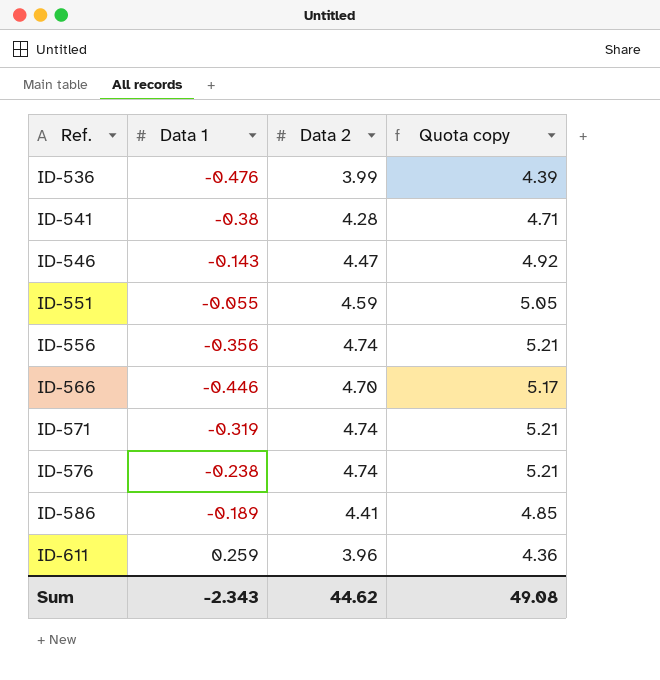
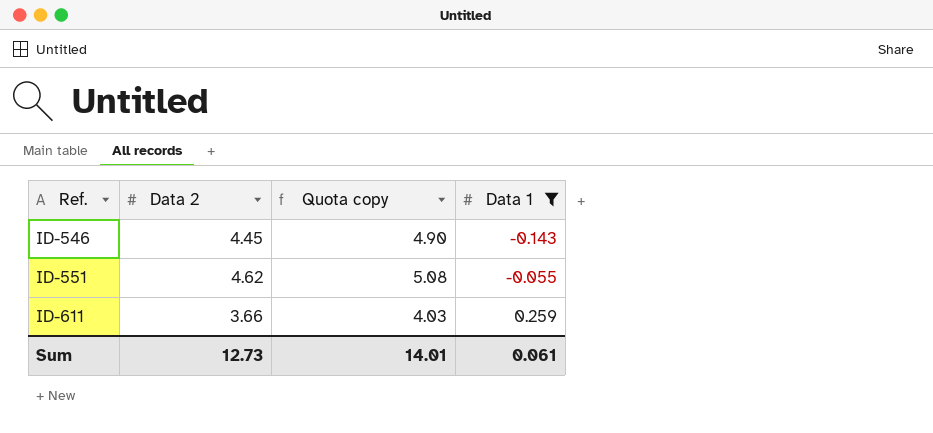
filter: none -> Data 1 >= -0.143
column Data 1 | position: 2 -> 4
ID-546 | Data 2: 4.47 -> 4.45
ID-546 | Quota copy: 4.92 -> 4.90
ID-551 | Data 2: 4.59 -> 4.62
ID-551 | Quota copy: 5.05 -> 5.08
ID-611 | Data 2: 3.96 -> 3.66
ID-611 | Quota copy: 4.36 -> 4.03
Sum | Data 2: 44.62 -> 12.73
Sum | Quota copy: 49.08 -> 14.01
Sum | Data 1: -2.343 -> 0.061

